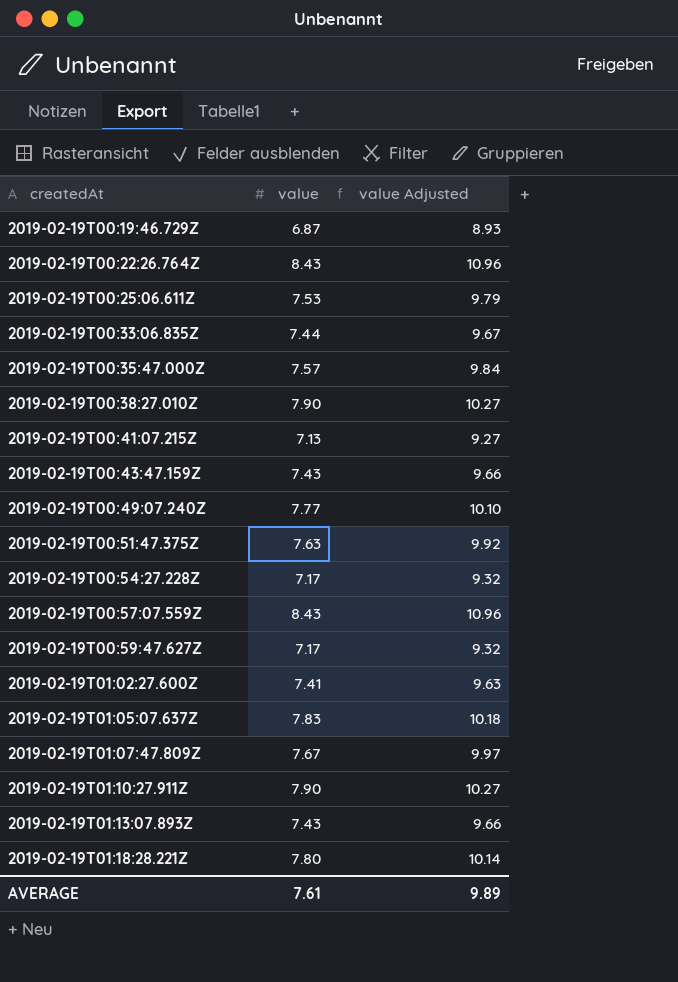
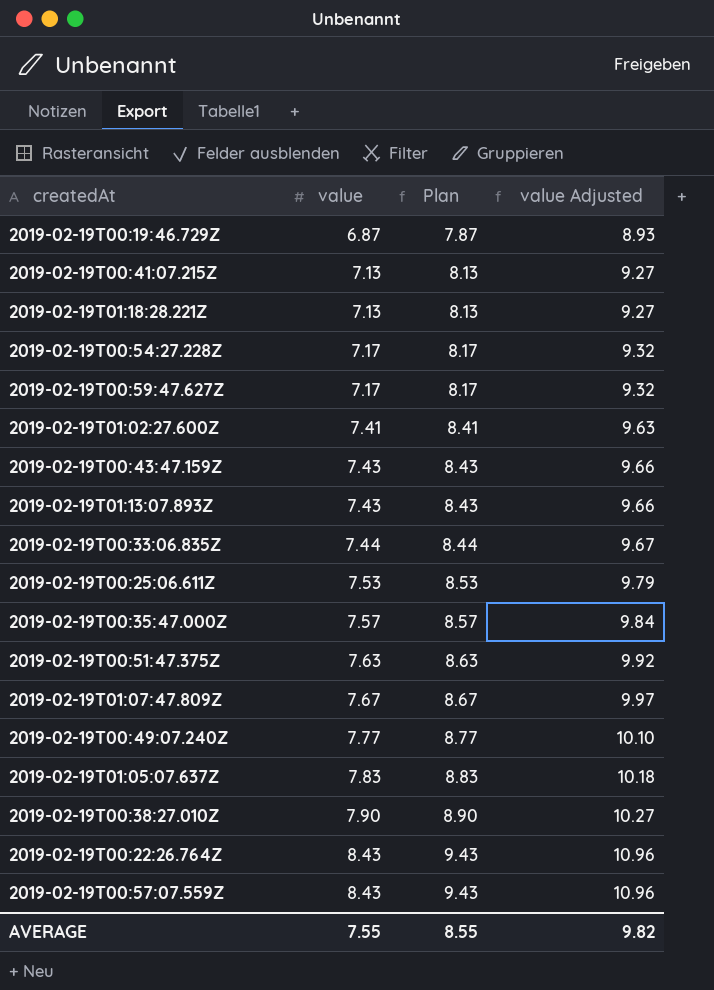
row order: createdAt ascending -> value ascending
column Plan | formula: none -> [value] + 1
row 2019-02-19T01:10:27.911Z: 7.90 | 10.27 -> none
2019-02-19T01:18:28.221Z | value: 7.80 -> 7.13
2019-02-19T01:18:28.221Z | value Adjusted: 10.14 -> 9.27
AVERAGE | value: 7.61 -> 7.55
AVERAGE | value Adjusted: 9.89 -> 9.82

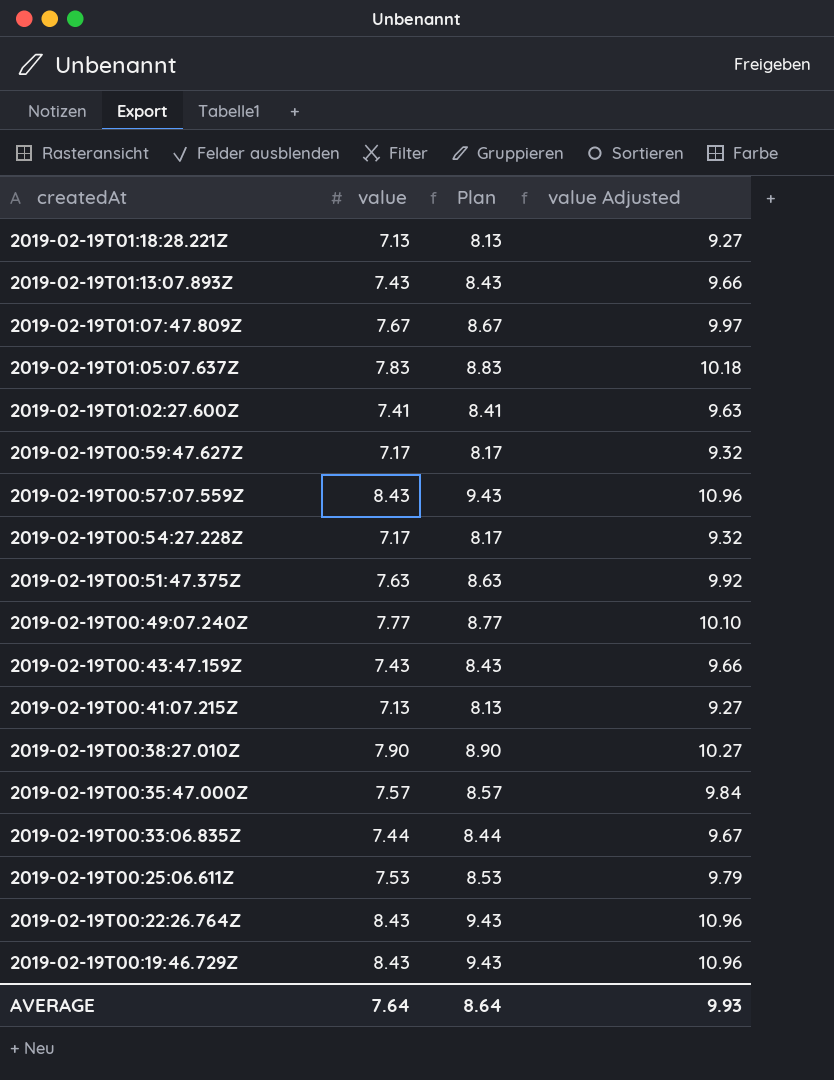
row order: value ascending -> createdAt descending
2019-02-19T00:19:46.729Z | value: 6.87 -> 8.43
2019-02-19T00:19:46.729Z | Plan: 7.87 -> 9.43
2019-02-19T00:19:46.729Z | value Adjusted: 8.93 -> 10.96
AVERAGE | value: 7.55 -> 7.64
AVERAGE | Plan: 8.55 -> 8.64
AVERAGE | value Adjusted: 9.82 -> 9.93

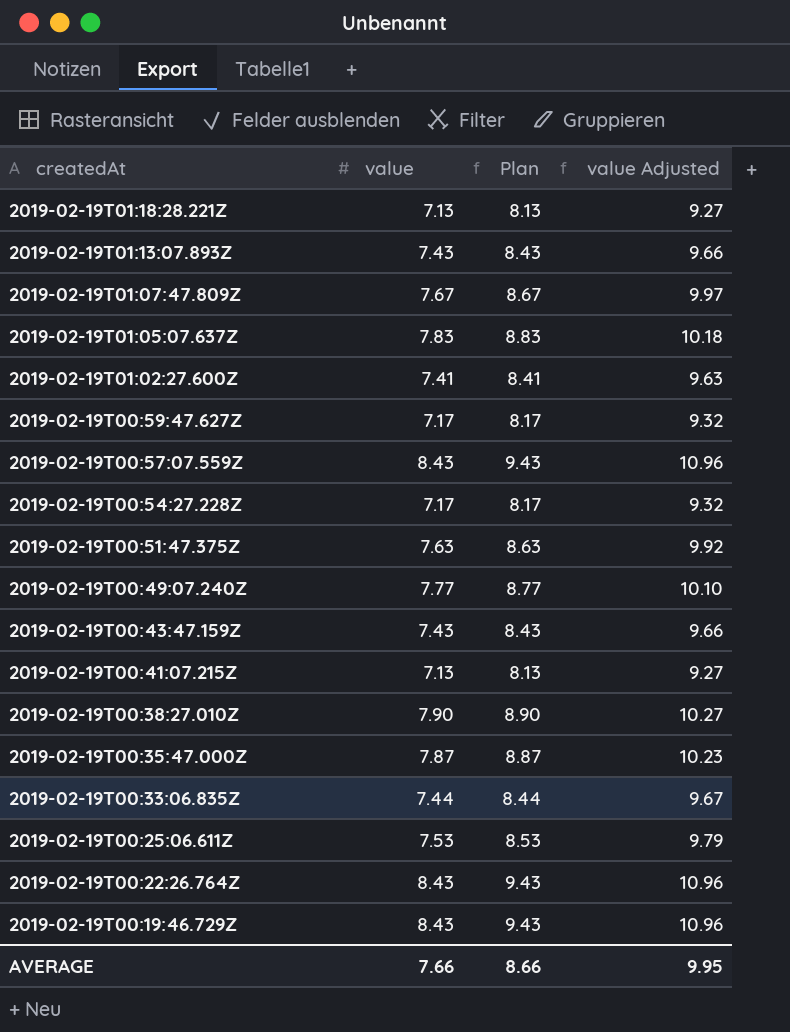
2019-02-19T00:35:47.000Z | value: 7.57 -> 7.87
2019-02-19T00:35:47.000Z | Plan: 8.57 -> 8.87
2019-02-19T00:35:47.000Z | value Adjusted: 9.84 -> 10.23
AVERAGE | value: 7.64 -> 7.66
AVERAGE | Plan: 8.64 -> 8.66
AVERAGE | value Adjusted: 9.93 -> 9.95

